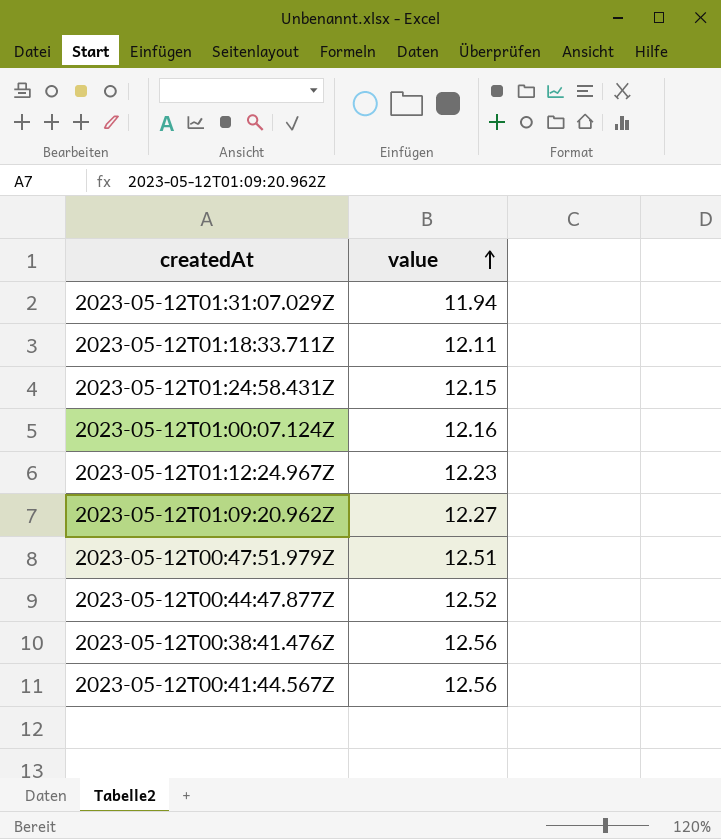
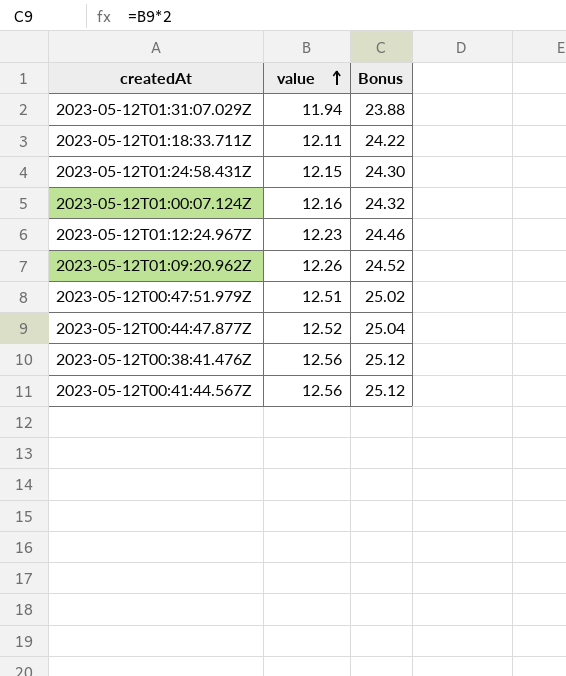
column Bonus | formula: none -> [value] * 2
2023-05-12T01:09:20.962Z | value: 12.27 -> 12.26

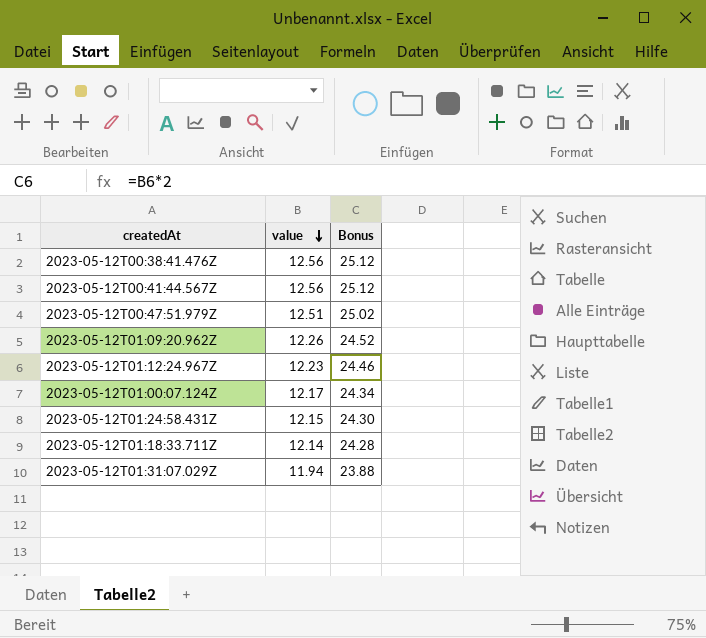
row order: value ascending -> value descending
row 2023-05-12T00:44:47.877Z: 12.52 | 25.04 -> none
2023-05-12T01:00:07.124Z | value: 12.16 -> 12.17
2023-05-12T01:00:07.124Z | Bonus: 24.32 -> 24.34
2023-05-12T01:18:33.711Z | value: 12.11 -> 12.14
2023-05-12T01:18:33.711Z | Bonus: 24.22 -> 24.28

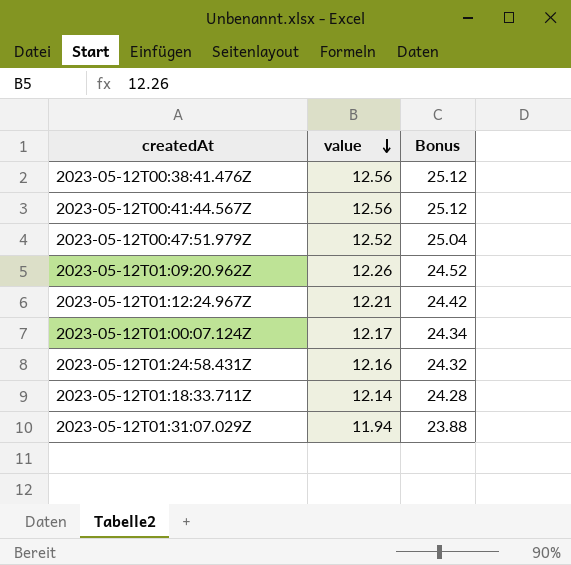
2023-05-12T00:47:51.979Z | value: 12.51 -> 12.52
2023-05-12T00:47:51.979Z | Bonus: 25.02 -> 25.04
2023-05-12T01:12:24.967Z | value: 12.23 -> 12.21
2023-05-12T01:12:24.967Z | Bonus: 24.46 -> 24.42
2023-05-12T01:24:58.431Z | value: 12.15 -> 12.16
2023-05-12T01:24:58.431Z | Bonus: 24.30 -> 24.32

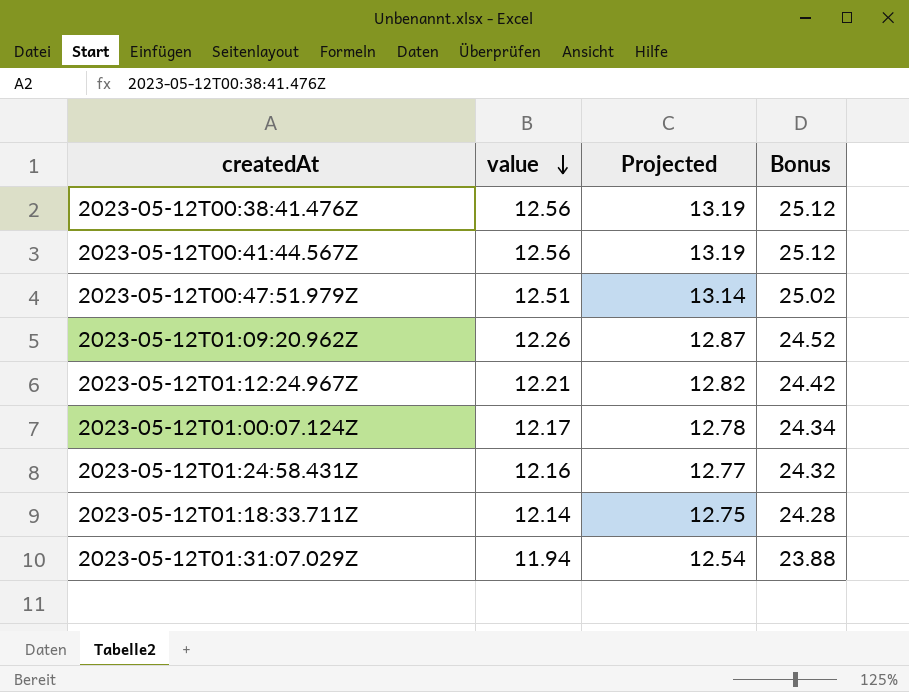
column Projected | formula: none -> [value] * 1.05
2023-05-12T00:47:51.979Z | value: 12.52 -> 12.51
2023-05-12T00:47:51.979Z | Bonus: 25.04 -> 25.02

